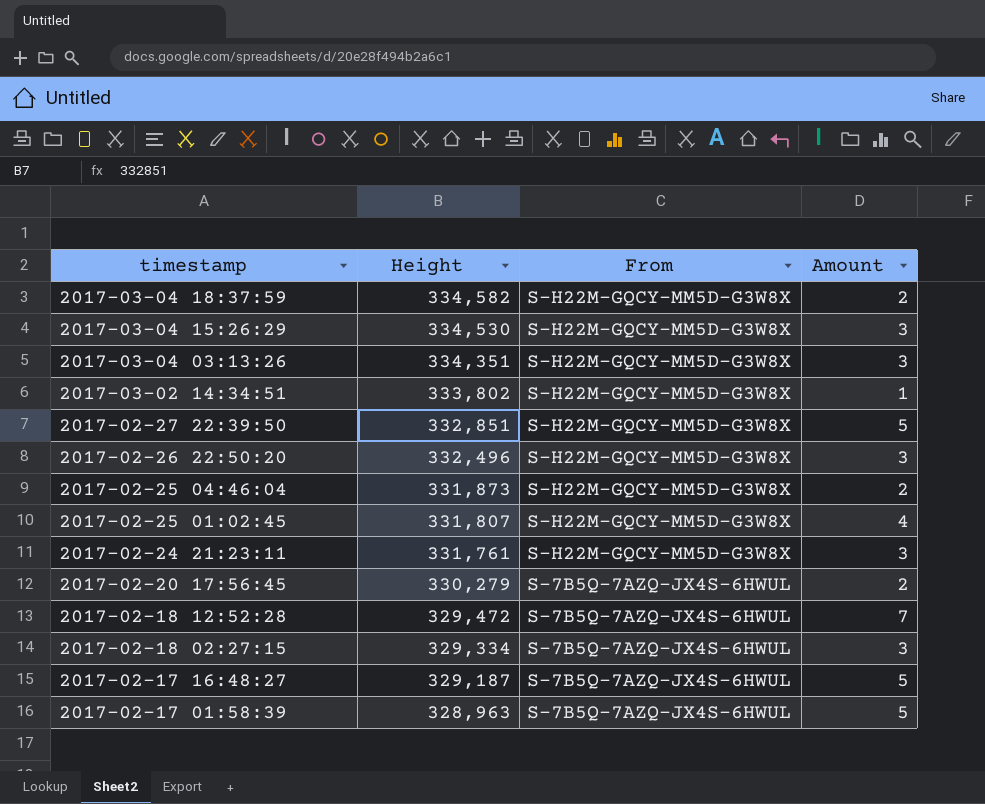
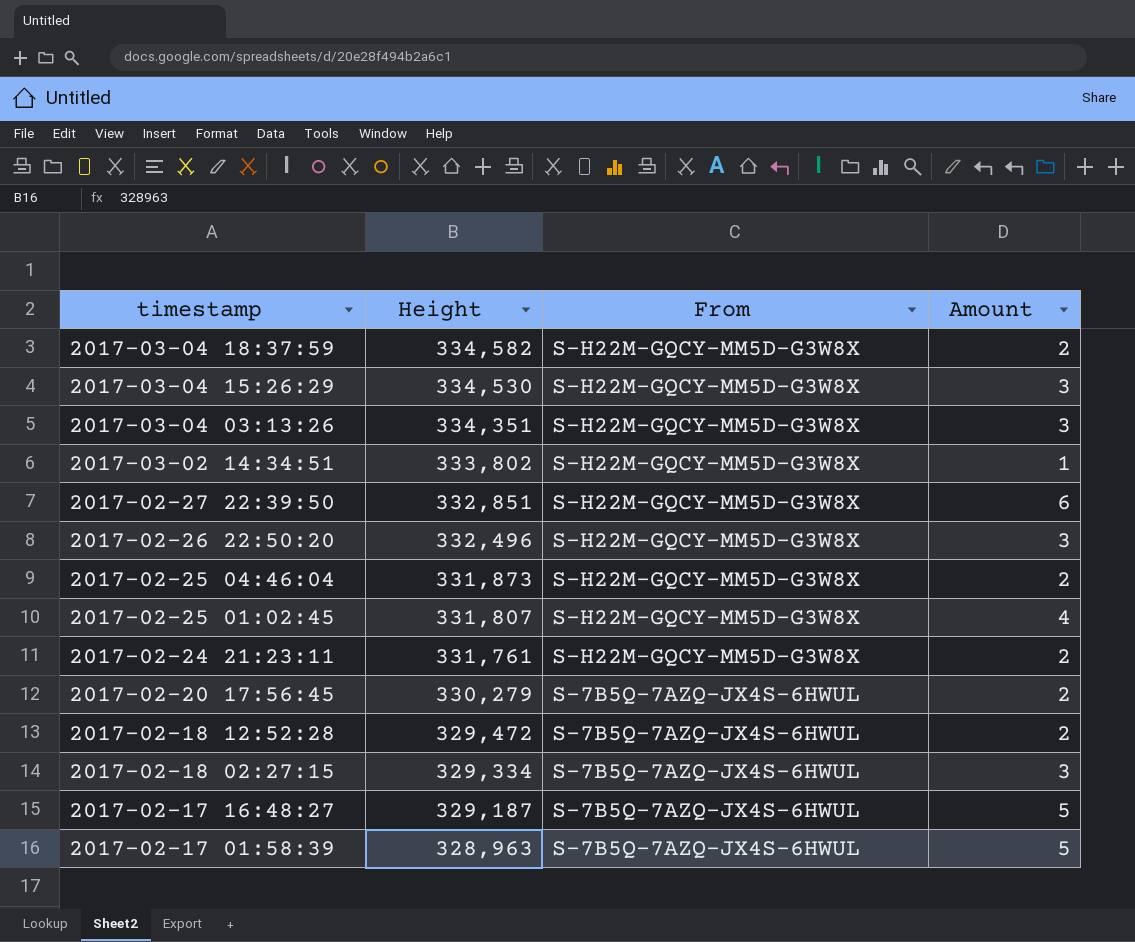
2017-02-27 22:39:50 | Amount: 5 -> 6
2017-02-24 21:23:11 | Amount: 3 -> 2
2017-02-18 12:52:28 | Amount: 7 -> 2

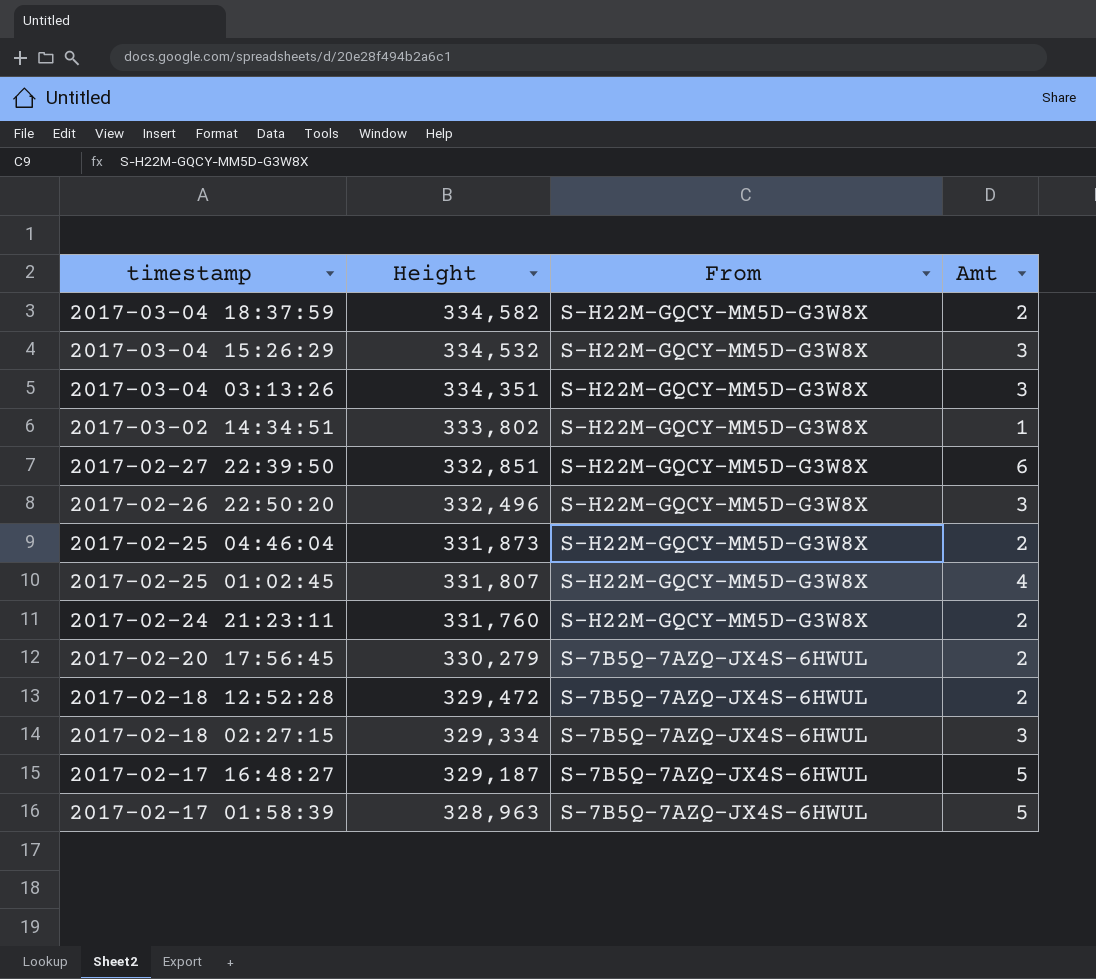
column name: Amount -> Amt
2017-03-04 15:26:29 | Height: 334,530 -> 334,532
2017-02-24 21:23:11 | Height: 331,761 -> 331,760

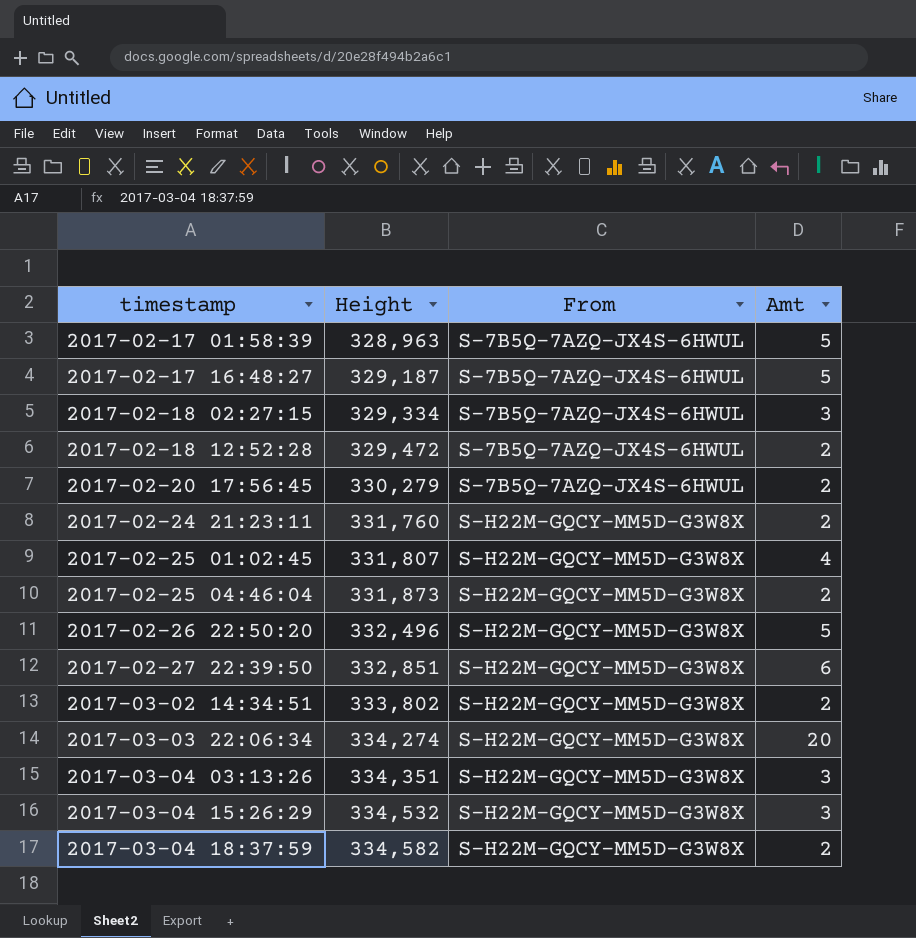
row order: timestamp descending -> timestamp ascending
2017-02-26 22:50:20 | Amt: 3 -> 5
2017-03-02 14:34:51 | Amt: 1 -> 2
row 2017-03-03 22:06:34: none -> 334,274 | S-H22M-GQCY-MM5D-G3W8X | 20

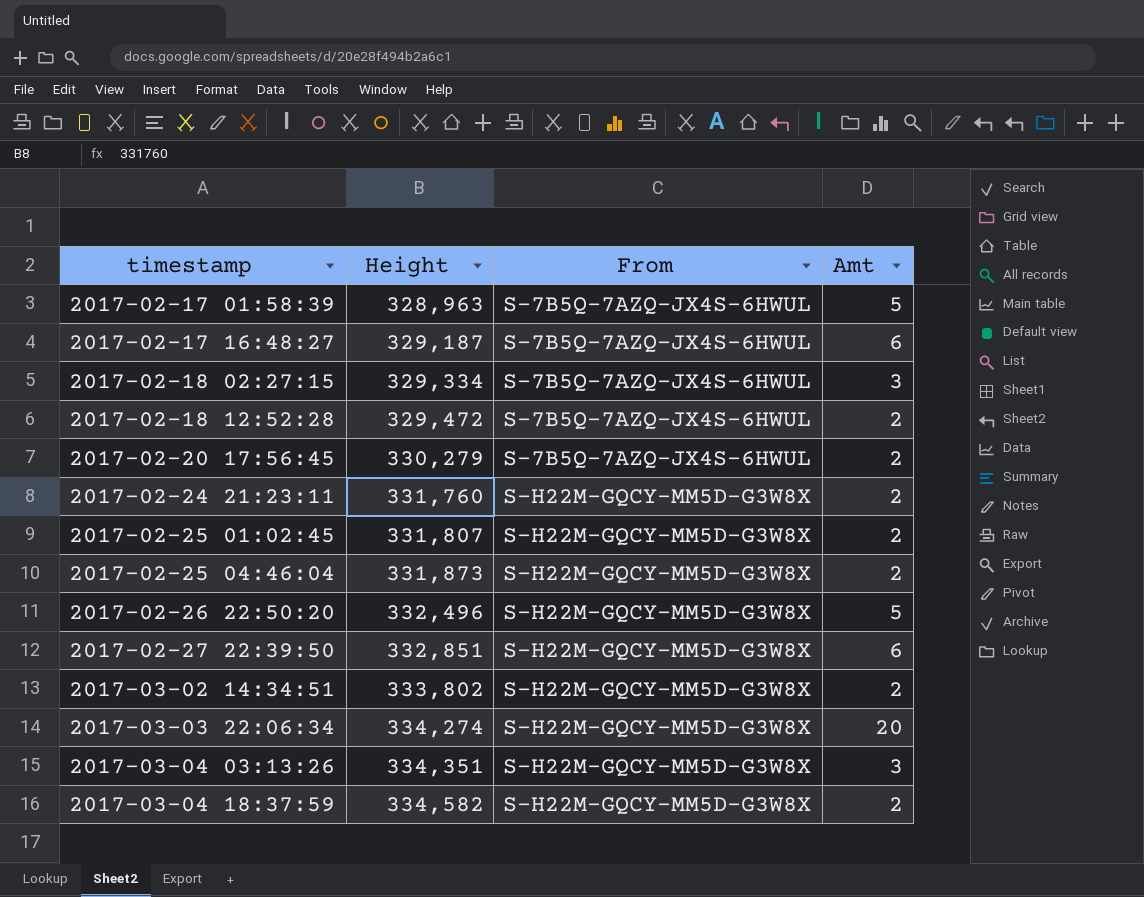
row 2017-03-04 15:26:29: 334,532 | S-H22M-GQCY-MM5D-G3W8X | 3 -> none
2017-02-17 16:48:27 | Amt: 5 -> 6
2017-02-25 01:02:45 | Amt: 4 -> 2

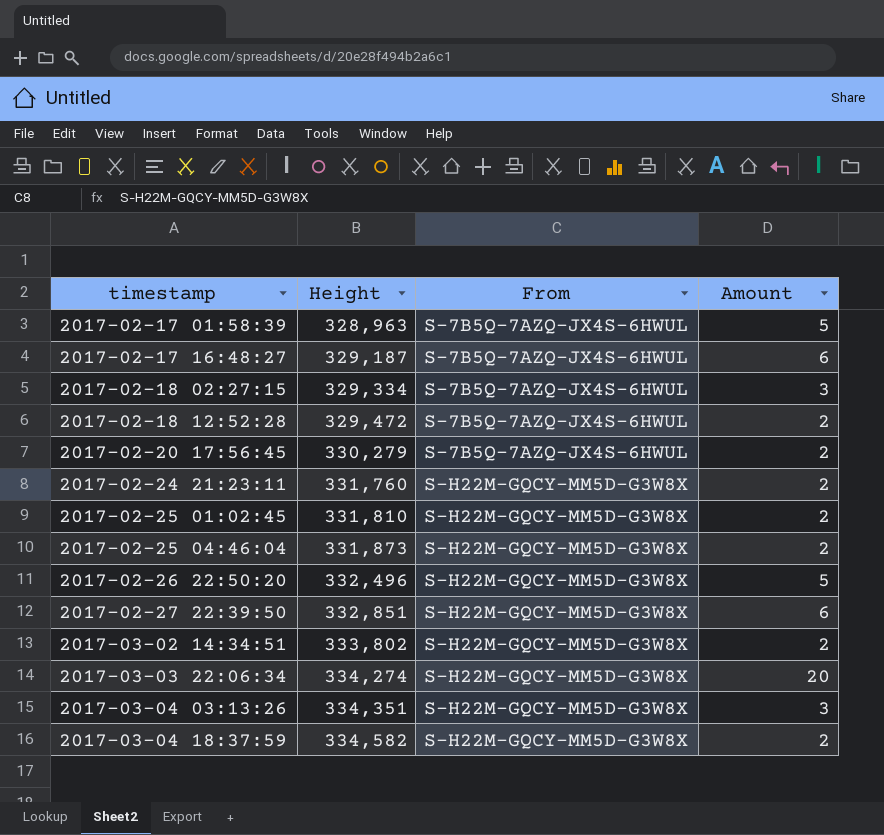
column name: Amt -> Amount
2017-02-25 01:02:45 | Height: 331,807 -> 331,810

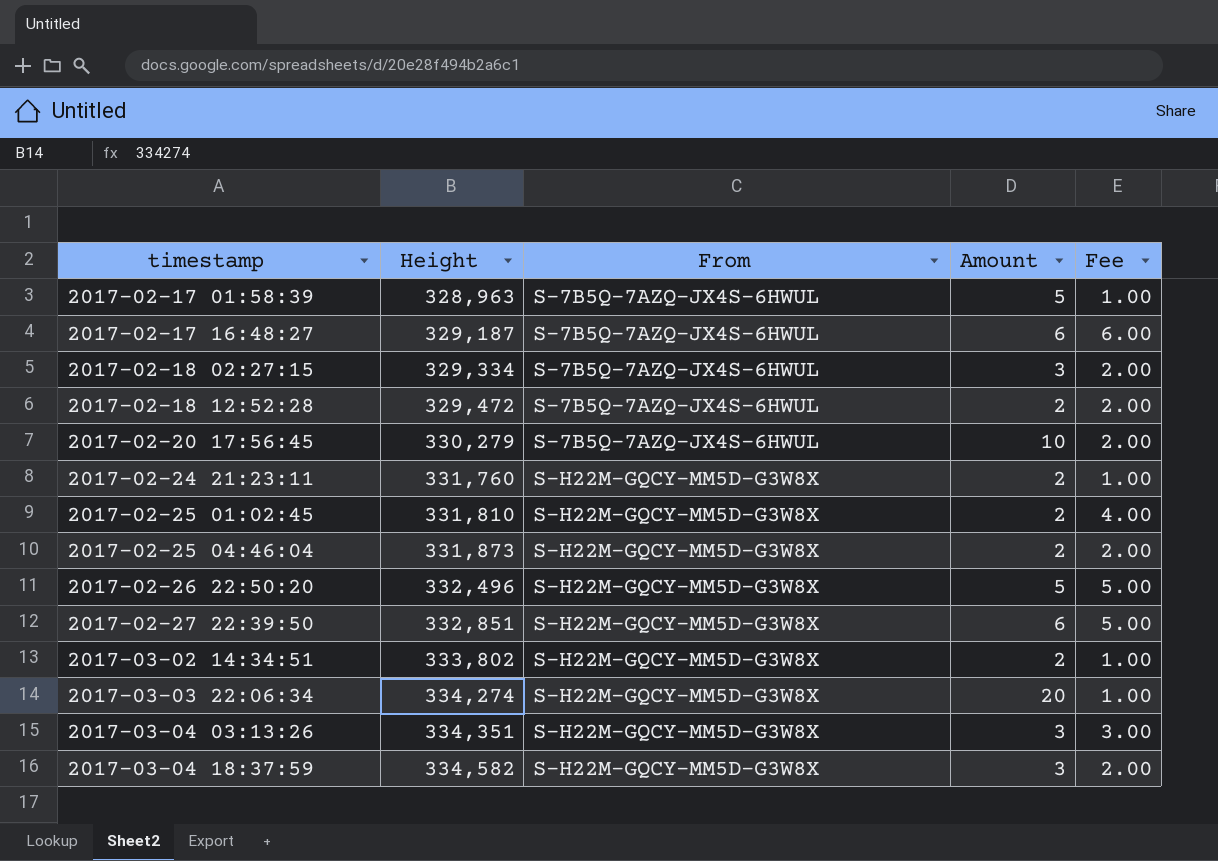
column Fee | position: none -> 5
2017-02-20 17:56:45 | Amount: 2 -> 10
2017-03-04 18:37:59 | Amount: 2 -> 3

